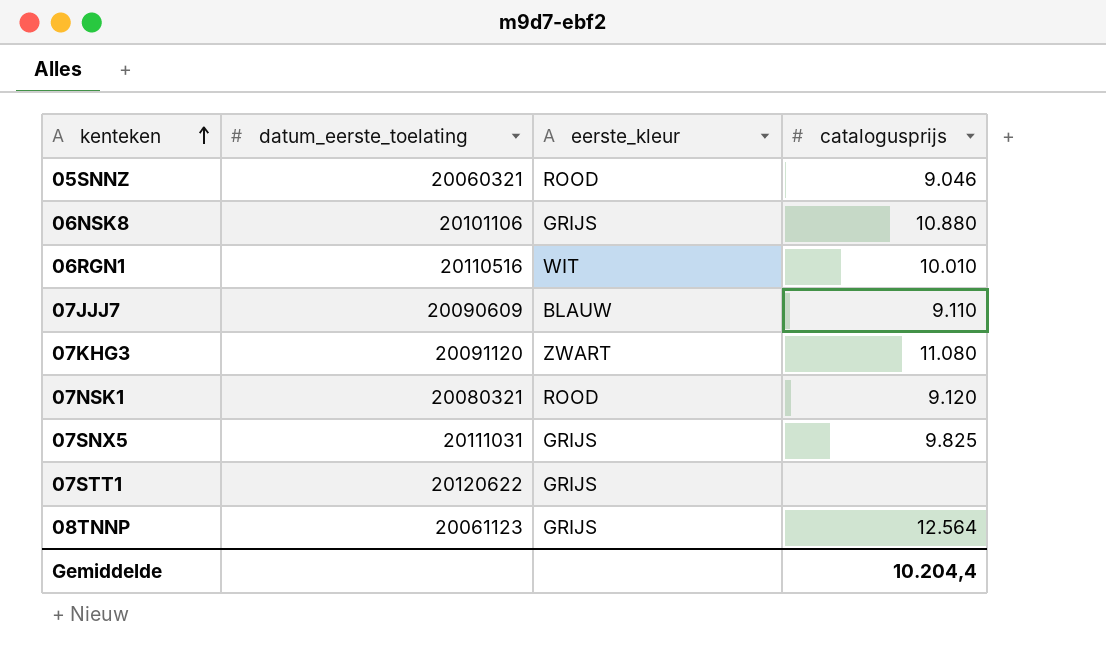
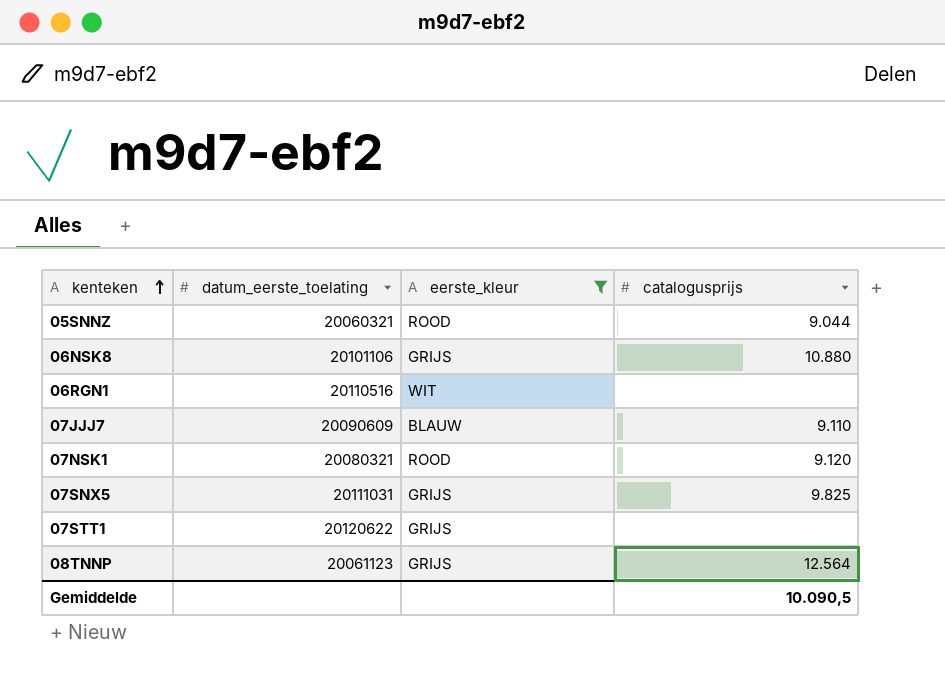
filter: none -> eerste_kleur != ZWART
05SNNZ | catalogusprijs: 9.046 -> 9.044
06RGN1 | catalogusprijs: 10.010 -> none
Gemiddelde | catalogusprijs: 10.204,4 -> 10.090,5

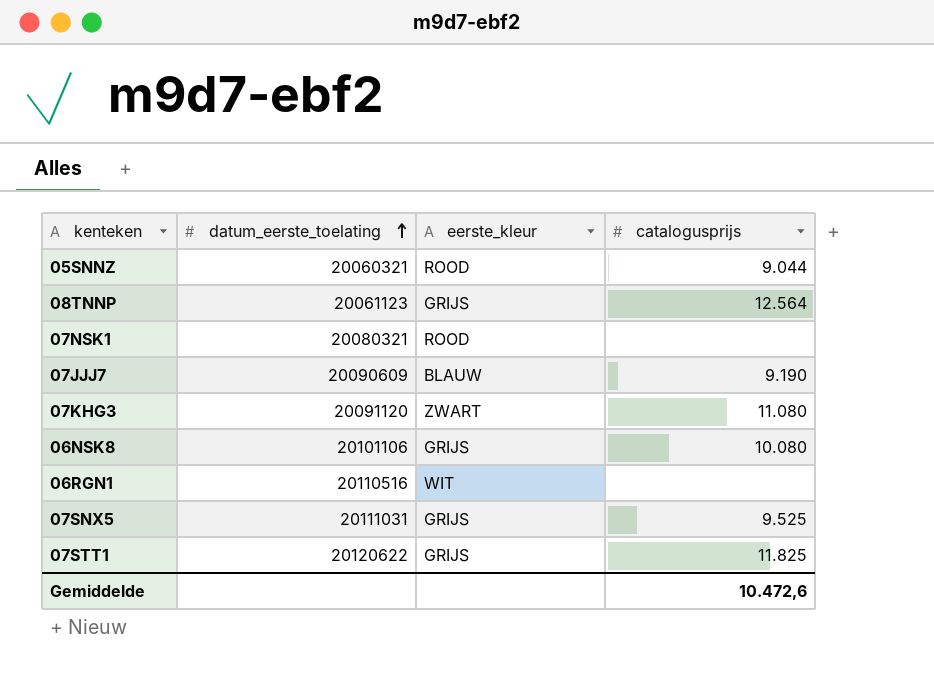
filter: eerste_kleur != ZWART -> none
row order: kenteken ascending -> datum_eerste_toelating ascending
07NSK1 | catalogusprijs: 9.120 -> none
07JJJ7 | catalogusprijs: 9.110 -> 9.190
06NSK8 | catalogusprijs: 10.880 -> 10.080
07SNX5 | catalogusprijs: 9.825 -> 9.525
07STT1 | catalogusprijs: none -> 11.825
Gemiddelde | catalogusprijs: 10.090,5 -> 10.472,6

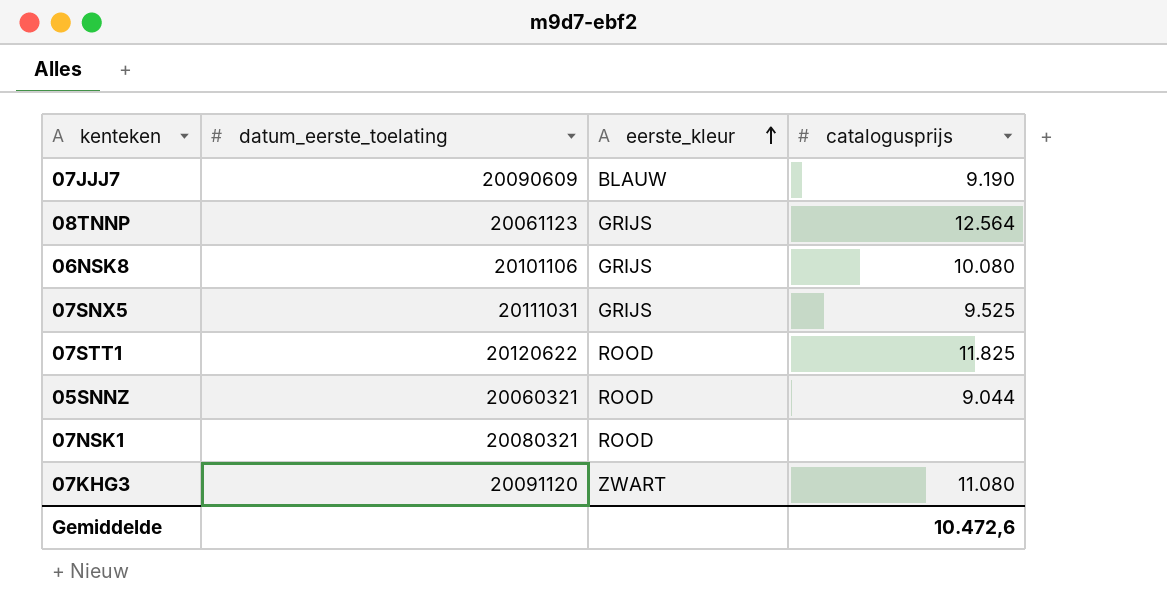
row order: datum_eerste_toelating ascending -> eerste_kleur ascending
row 06RGN1: 20110516 | WIT | none -> none
07STT1 | eerste_kleur: GRIJS -> ROOD

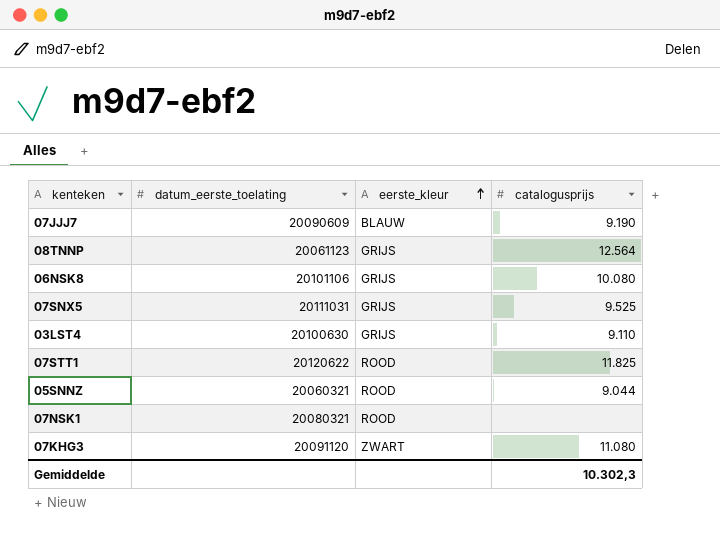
row 03LST4: none -> 20100630 | GRIJS | 9.110
Gemiddelde | catalogusprijs: 10.472,6 -> 10.302,3

